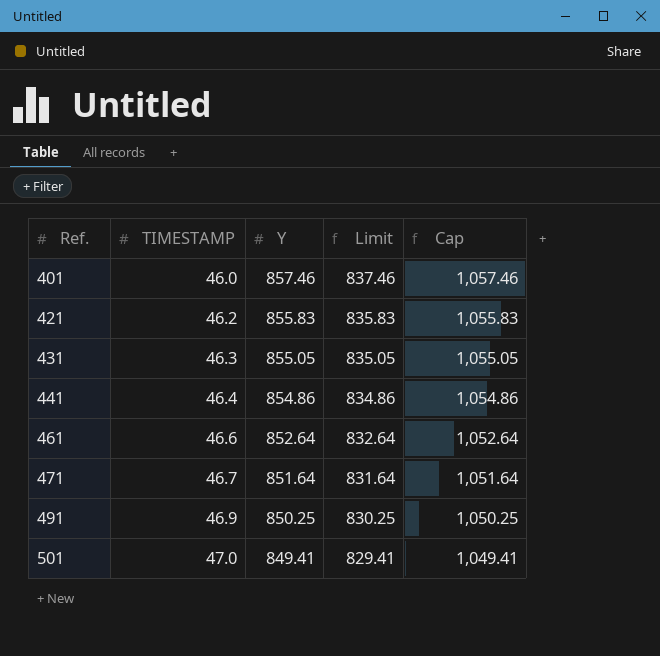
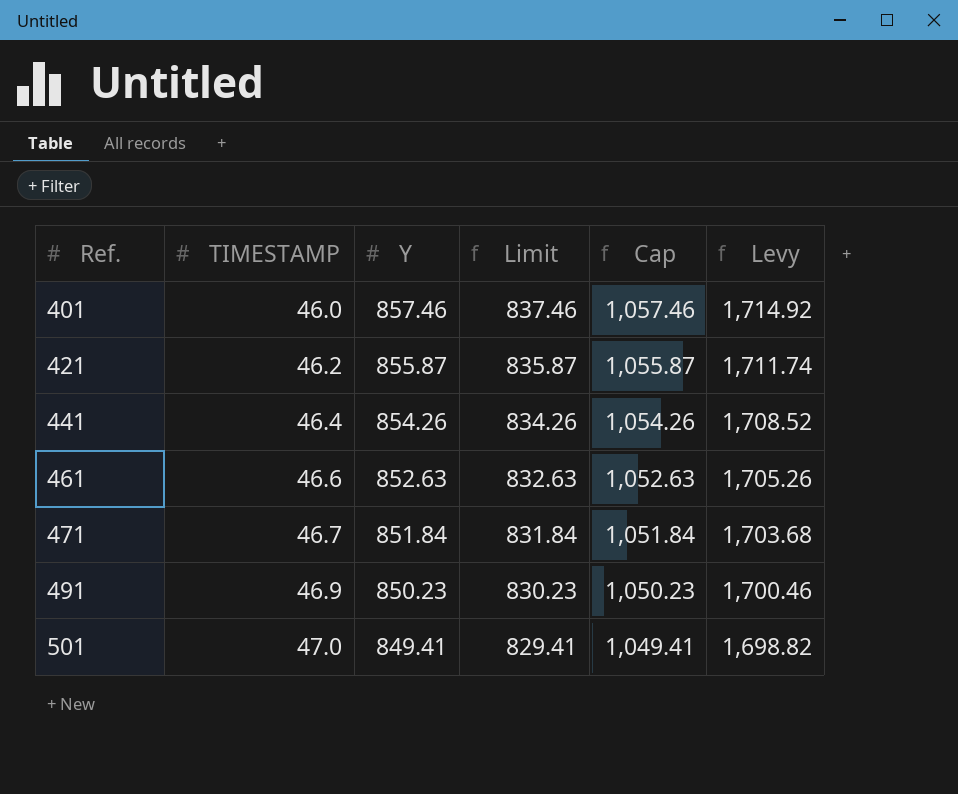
column Levy | formula: none -> [Y] * 2
row 431: 46.3 | 855.05 | 835.05 | 1,055.05 -> none
421 | Y: 855.83 -> 855.87
421 | Limit: 835.83 -> 835.87
421 | Cap: 1,055.83 -> 1,055.87
441 | Y: 854.86 -> 854.26
441 | Limit: 834.86 -> 834.26
441 | Cap: 1,054.86 -> 1,054.26
461 | Y: 852.64 -> 852.63
461 | Limit: 832.64 -> 832.63
461 | Cap: 1,052.64 -> 1,052.63
471 | Y: 851.64 -> 851.84
471 | Limit: 831.64 -> 831.84
471 | Cap: 1,051.64 -> 1,051.84
491 | Y: 850.25 -> 850.23
491 | Limit: 830.25 -> 830.23
491 | Cap: 1,050.25 -> 1,050.23

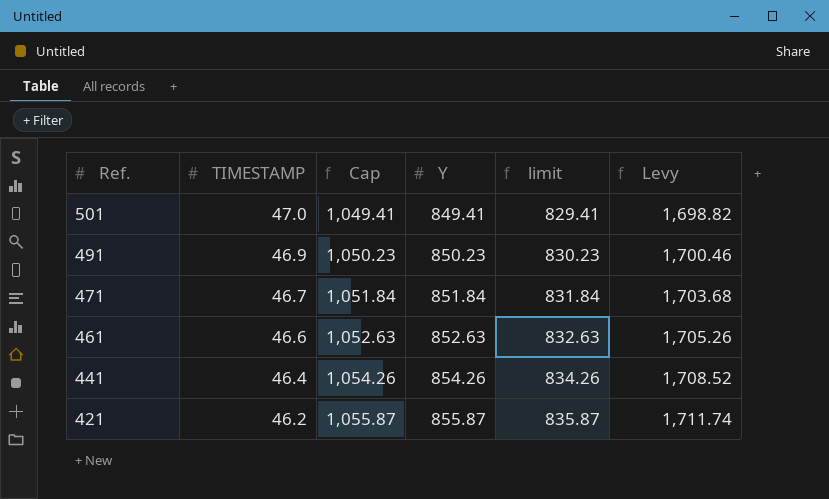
row order: Ref. ascending -> Ref. descending
column Cap | position: 5 -> 3
column name: Limit -> limit
row 401: 46.0 | 857.46 | 837.46 | 1,057.46 | 1,714.92 -> none

